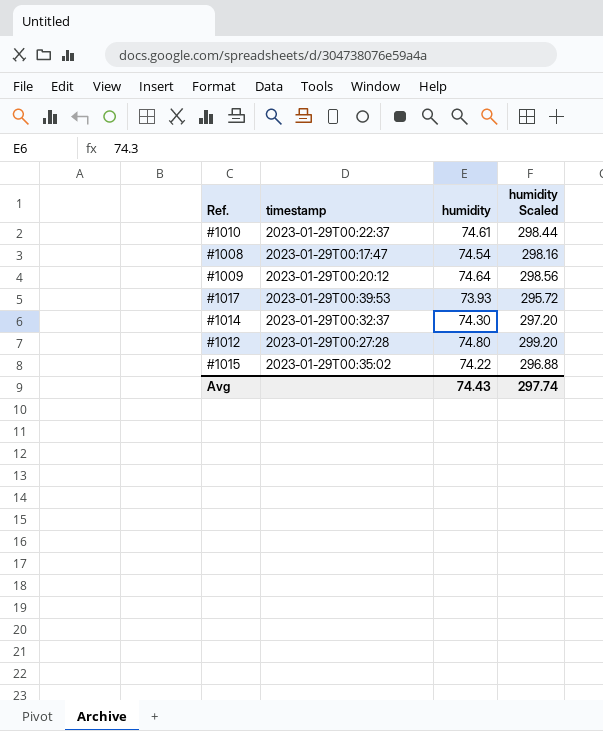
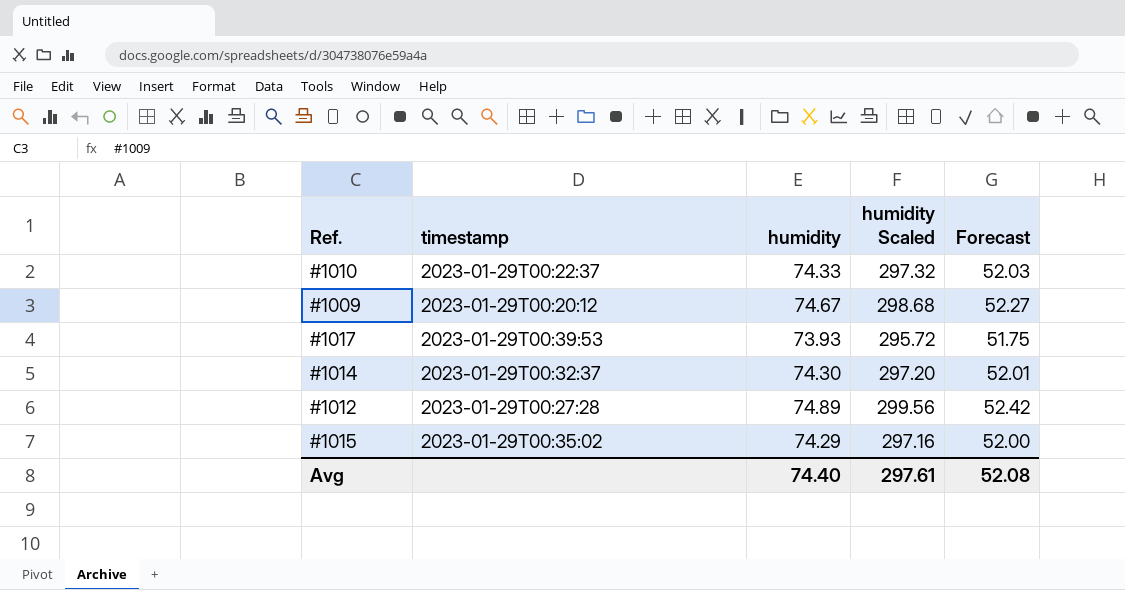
column Forecast | formula: none -> [humidity] * 0.7
row #1008: 2023-01-29T00:17:47 | 74.54 | 298.16 -> none
#1010 | humidity: 74.61 -> 74.33
#1010 | humidity Scaled: 298.44 -> 297.32
#1009 | humidity: 74.64 -> 74.67
#1009 | humidity Scaled: 298.56 -> 298.68
#1012 | humidity: 74.80 -> 74.89
#1012 | humidity Scaled: 299.20 -> 299.56
#1015 | humidity: 74.22 -> 74.29
#1015 | humidity Scaled: 296.88 -> 297.16
Avg | humidity: 74.43 -> 74.40
Avg | humidity Scaled: 297.74 -> 297.61

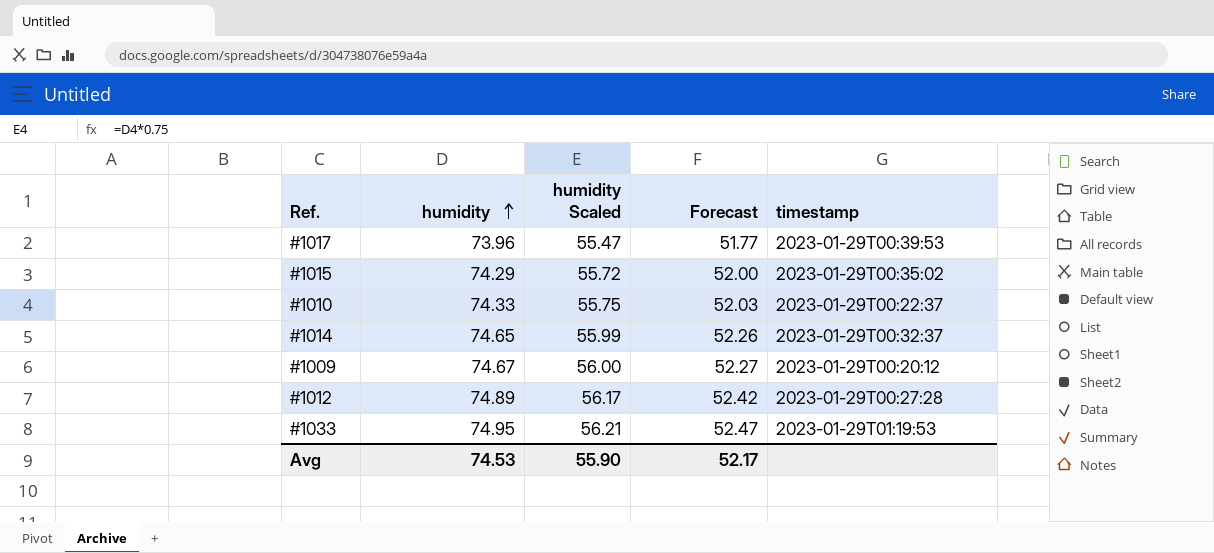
row order: none -> humidity ascending
column humidity Scaled | formula: [humidity] * 4 -> [humidity] * 0.75
column timestamp | position: 2 -> 5
#1017 | humidity: 73.93 -> 73.96
#1017 | Forecast: 51.75 -> 51.77
#1014 | humidity: 74.30 -> 74.65
#1014 | Forecast: 52.01 -> 52.26
row #1033: none -> 74.95 | 56.21 | 52.47 | 2023-01-29T01:19:53
Avg | humidity: 74.40 -> 74.53
Avg | humidity Scaled: 297.61 -> 55.90
Avg | Forecast: 52.08 -> 52.17

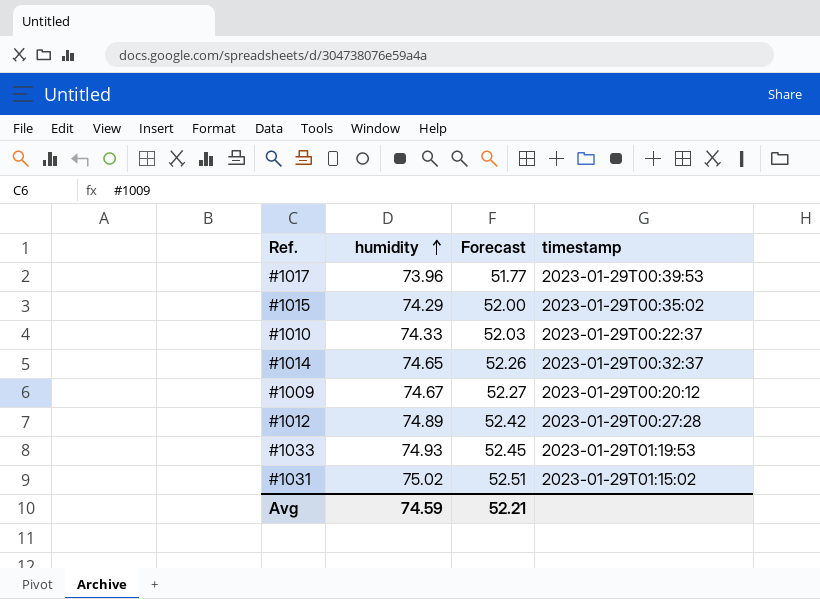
column humidity Scaled | formula: [humidity] * 0.75 -> none
#1033 | humidity: 74.95 -> 74.93
#1033 | Forecast: 52.47 -> 52.45
row #1031: none -> 75.02 | 52.51 | 2023-01-29T01:15:02
Avg | humidity: 74.53 -> 74.59
Avg | Forecast: 52.17 -> 52.21

